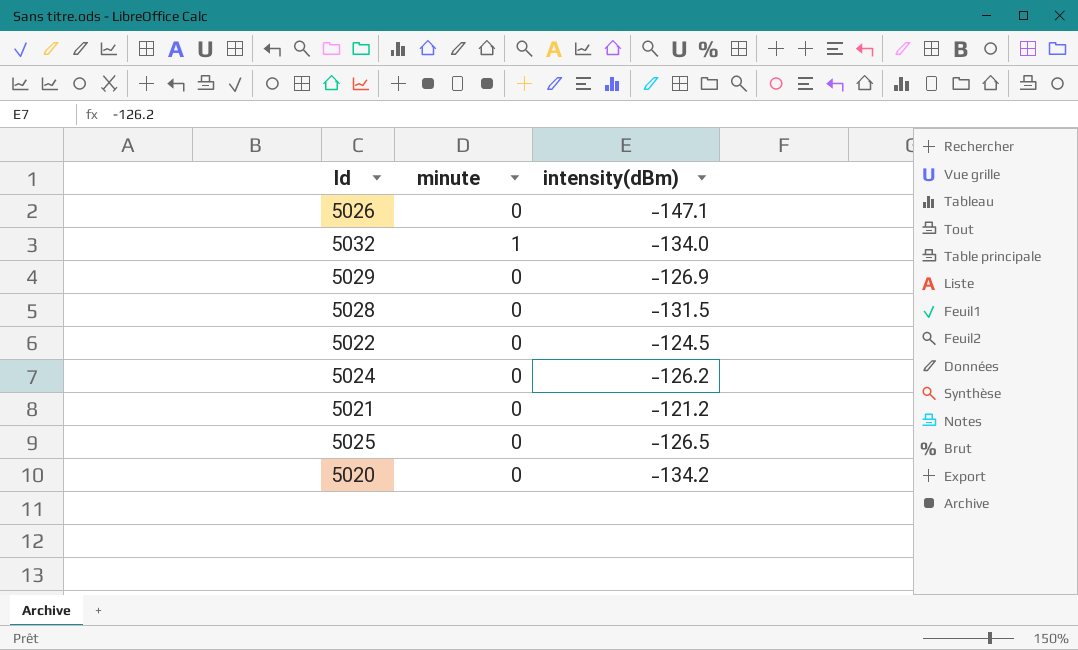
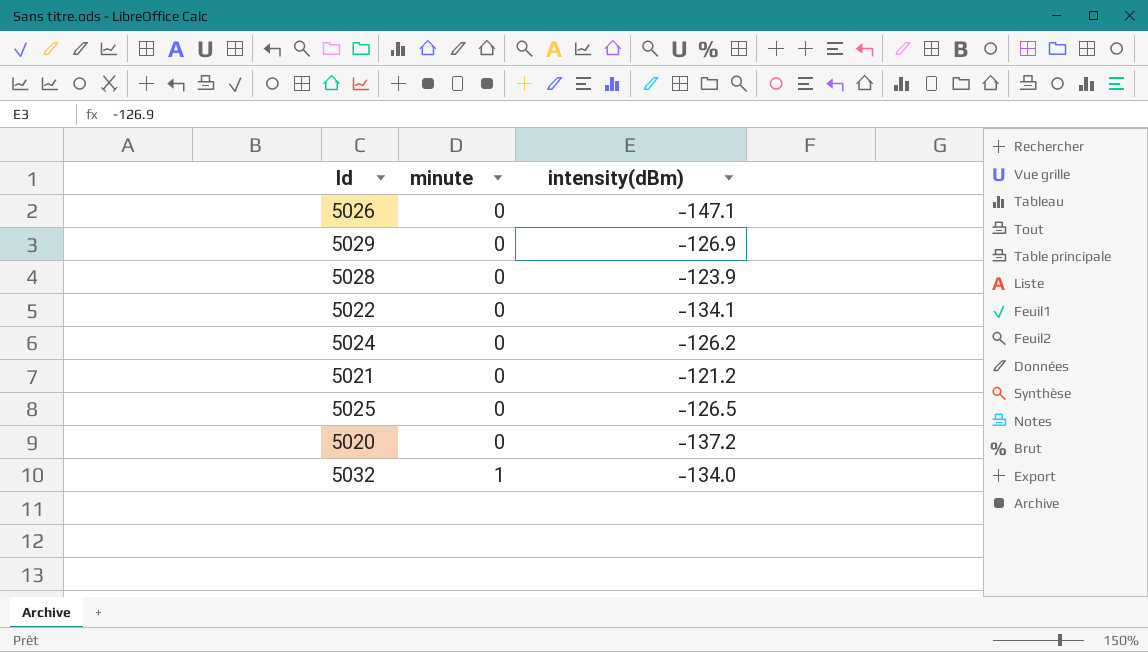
row order: none -> minute ascending
5028 | intensity(dBm): -131.5 -> -123.9
5022 | intensity(dBm): -124.5 -> -134.1
5020 | intensity(dBm): -134.2 -> -137.2

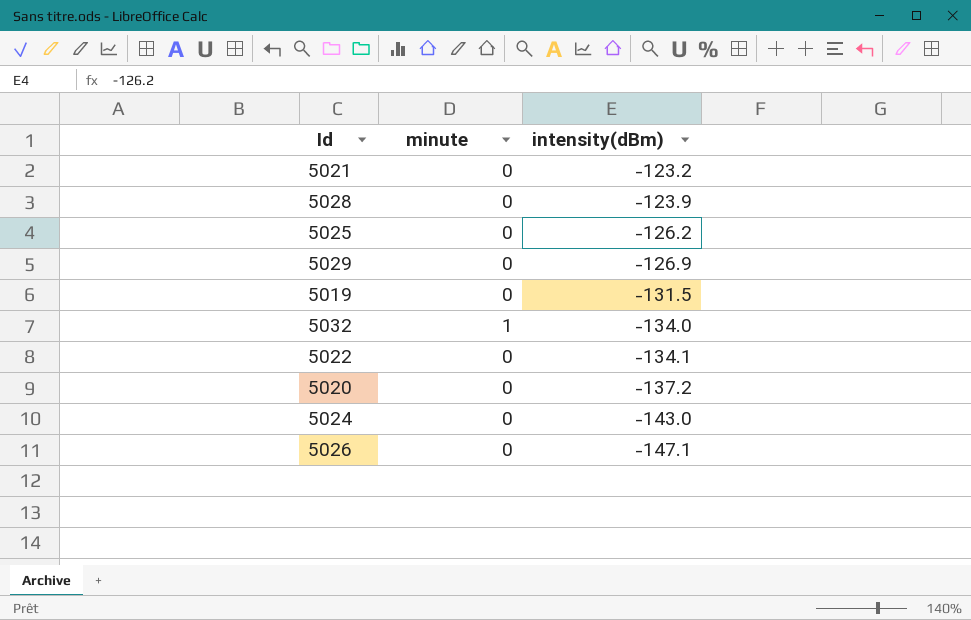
row order: minute ascending -> intensity(dBm) descending
5021 | intensity(dBm): -121.2 -> -123.2
5025 | intensity(dBm): -126.5 -> -126.2
row 5019: none -> 0 | -131.5
5024 | intensity(dBm): -126.2 -> -143.0

